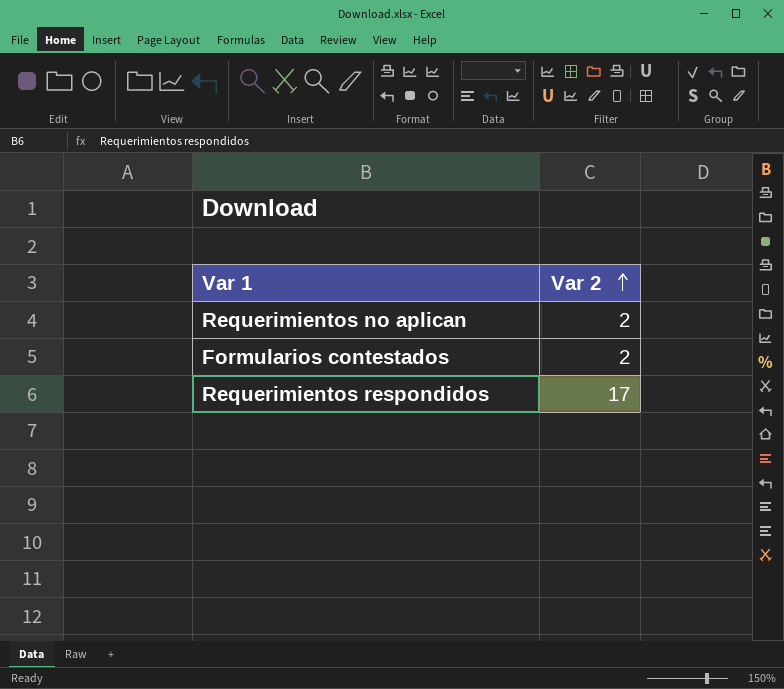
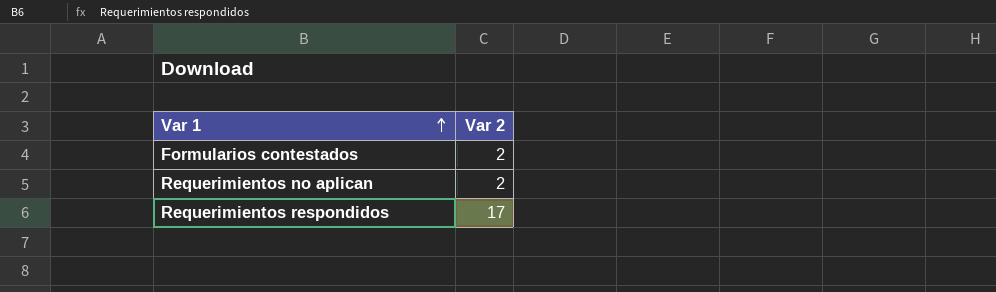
row order: Var 2 ascending -> Var 1 ascending

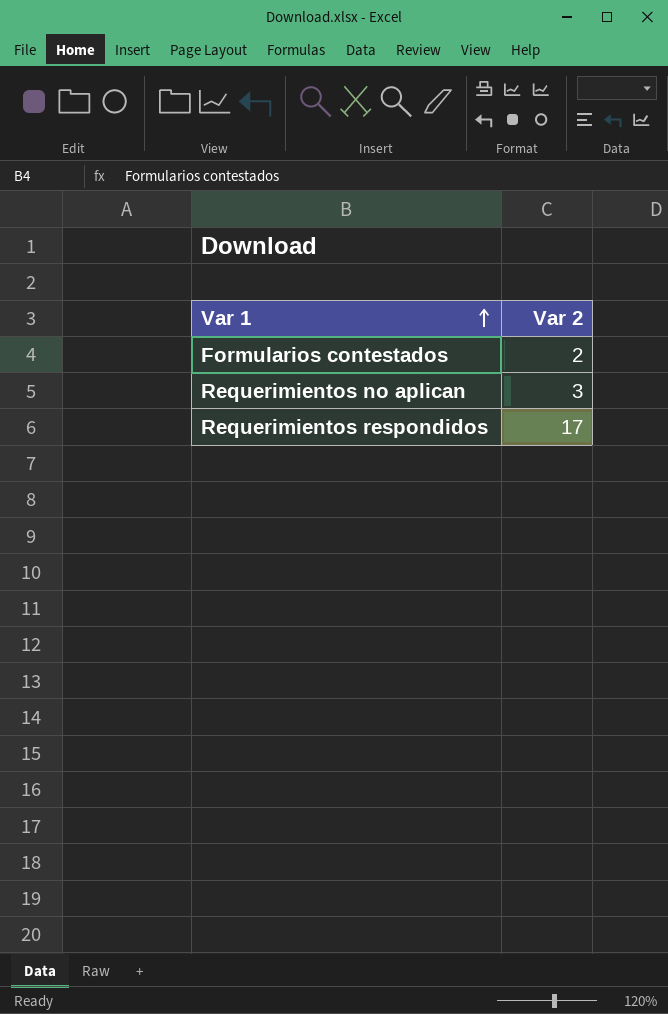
Requerimientos no aplican | Var 2: 2 -> 3

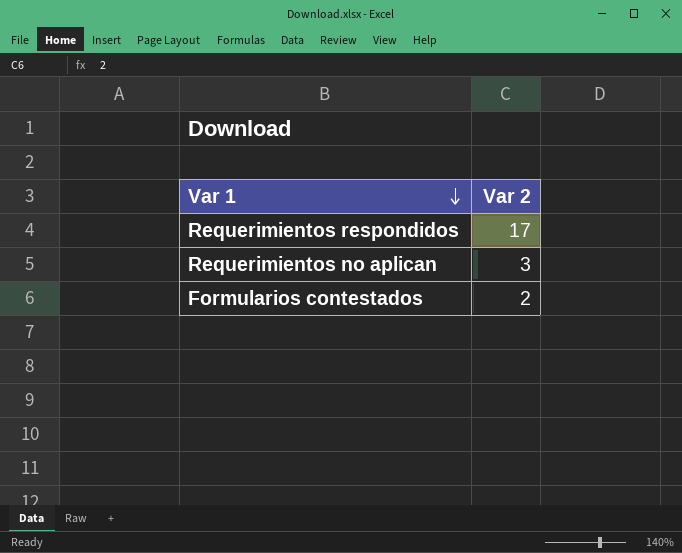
row order: Var 1 ascending -> Var 1 descending

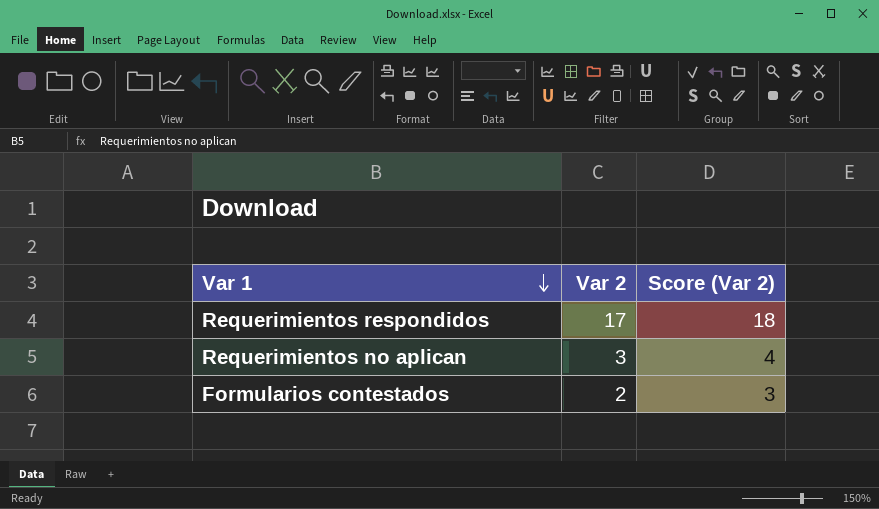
column Score (Var 2) | formula: none -> [Var 2] + 1

